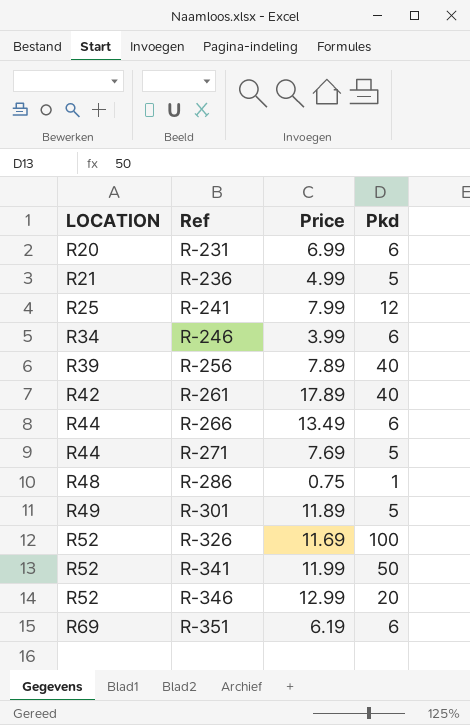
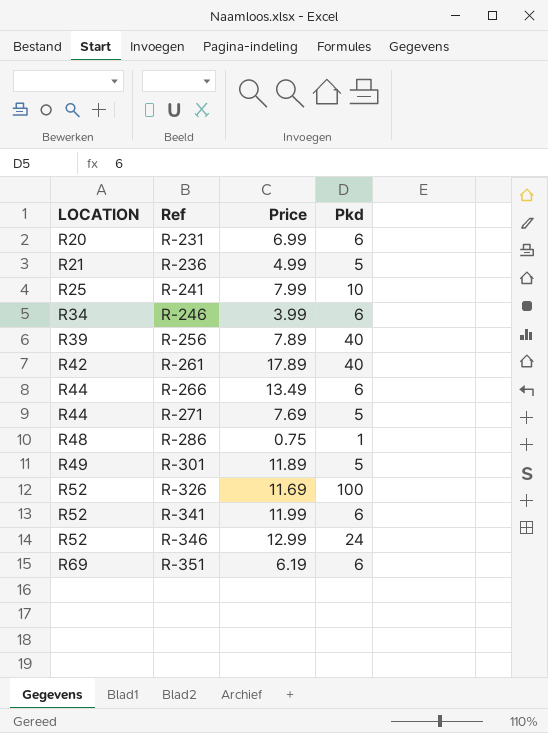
R-241 | Pkd: 12 -> 10
R-341 | Pkd: 50 -> 6
R-346 | Pkd: 20 -> 24

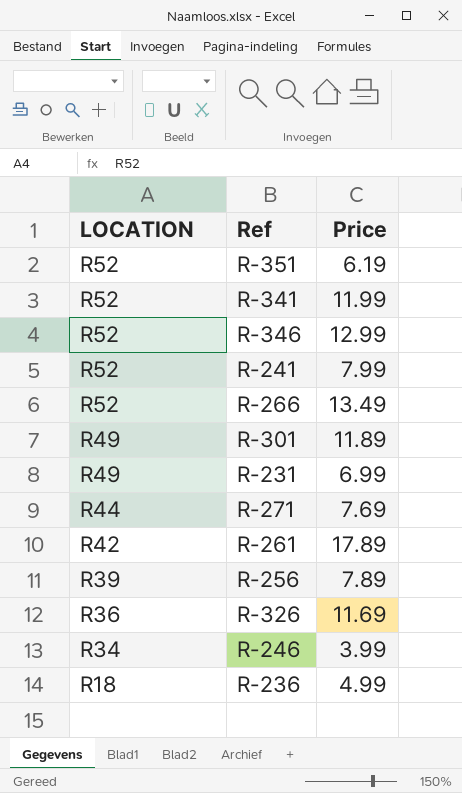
row order: LOCATION ascending -> LOCATION descending
column Pkd | position: 4 -> none
row R-286: R48 | 0.75 | 1 -> none
R-351 | LOCATION: R69 -> R52
R-241 | LOCATION: R25 -> R52
R-266 | LOCATION: R44 -> R52
R-231 | LOCATION: R20 -> R49
R-326 | LOCATION: R52 -> R36
R-236 | LOCATION: R21 -> R18

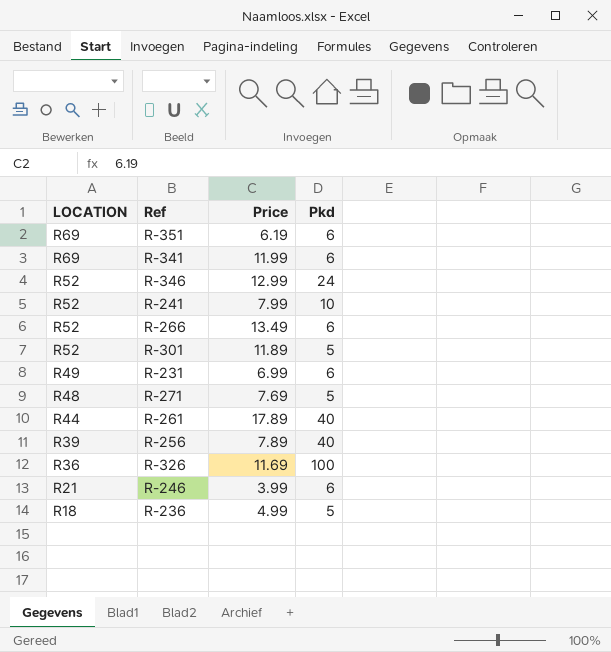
column Pkd | position: none -> 4
R-351 | LOCATION: R52 -> R69
R-341 | LOCATION: R52 -> R69
R-301 | LOCATION: R49 -> R52
R-271 | LOCATION: R44 -> R48
R-261 | LOCATION: R42 -> R44
R-246 | LOCATION: R34 -> R21

